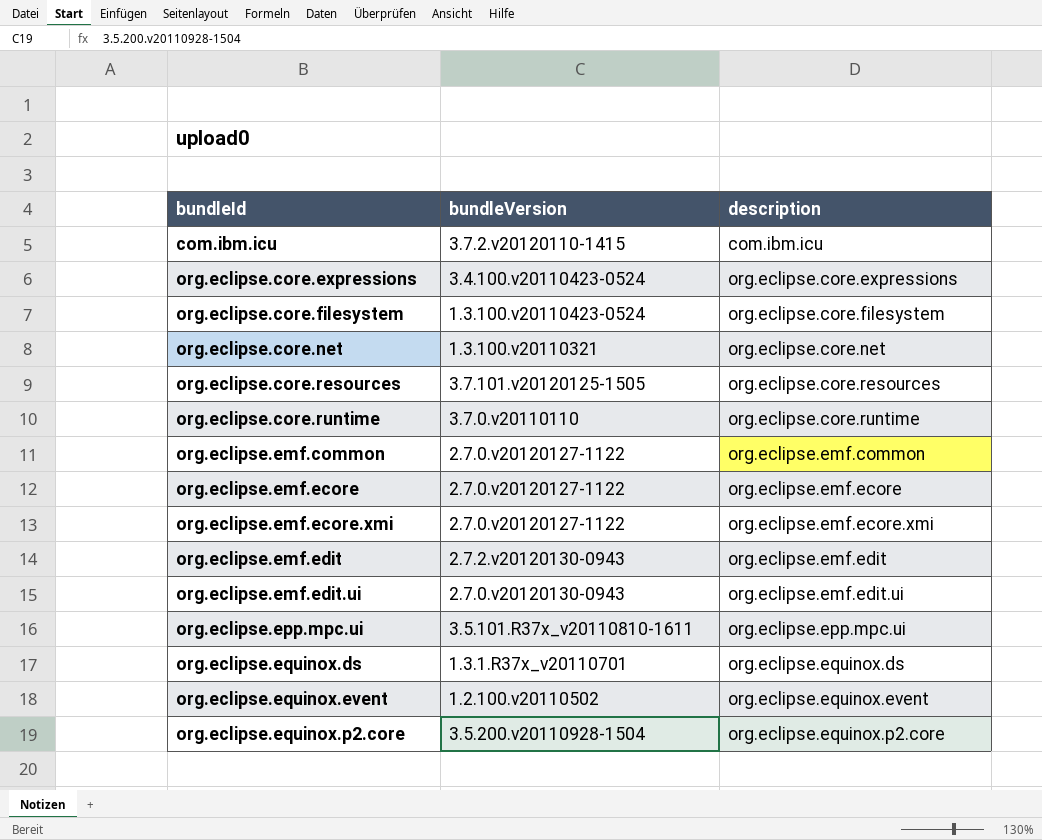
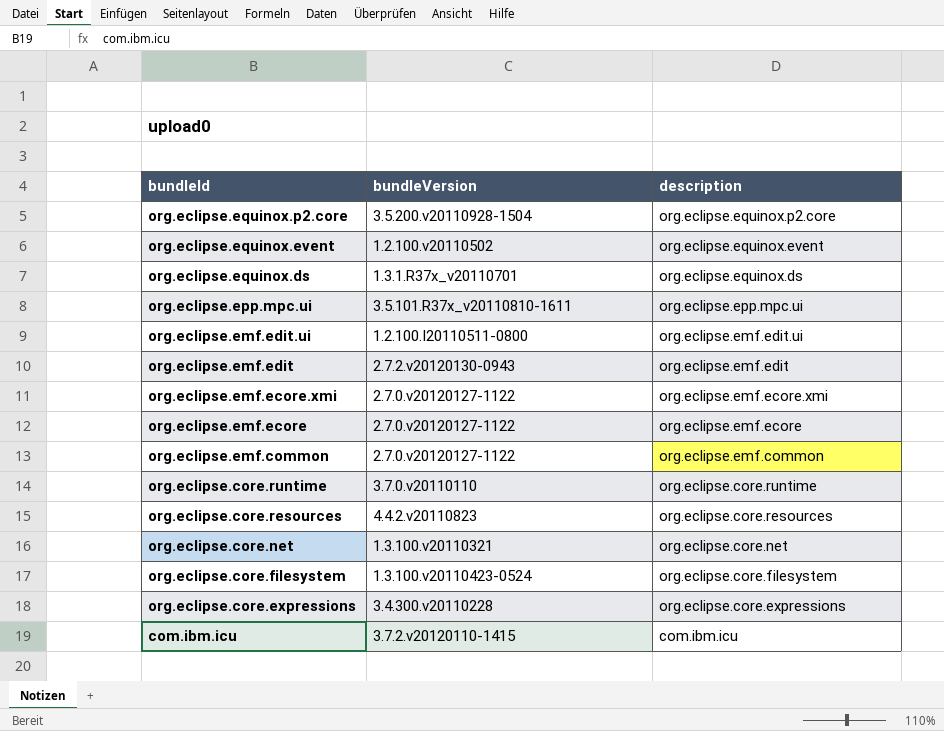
row order: bundleId ascending -> bundleId descending
org.eclipse.emf.edit.ui | bundleVersion: 2.7.0.v20120130-0943 -> 1.2.100.I20110511-0800
org.eclipse.core.resources | bundleVersion: 3.7.101.v20120125-1505 -> 4.4.2.v20110823
org.eclipse.core.expressions | bundleVersion: 3.4.100.v20110423-0524 -> 3.4.300.v20110228

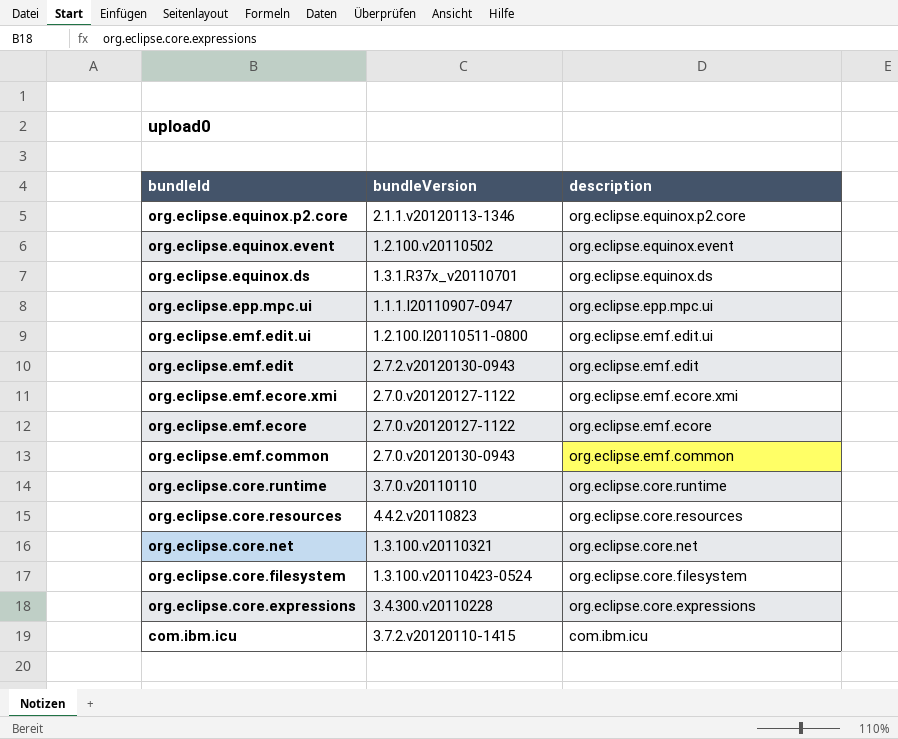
org.eclipse.equinox.p2.core | bundleVersion: 3.5.200.v20110928-1504 -> 2.1.1.v20120113-1346
org.eclipse.epp.mpc.ui | bundleVersion: 3.5.101.R37x_v20110810-1611 -> 1.1.1.I20110907-0947
org.eclipse.emf.common | bundleVersion: 2.7.0.v20120127-1122 -> 2.7.0.v20120130-0943

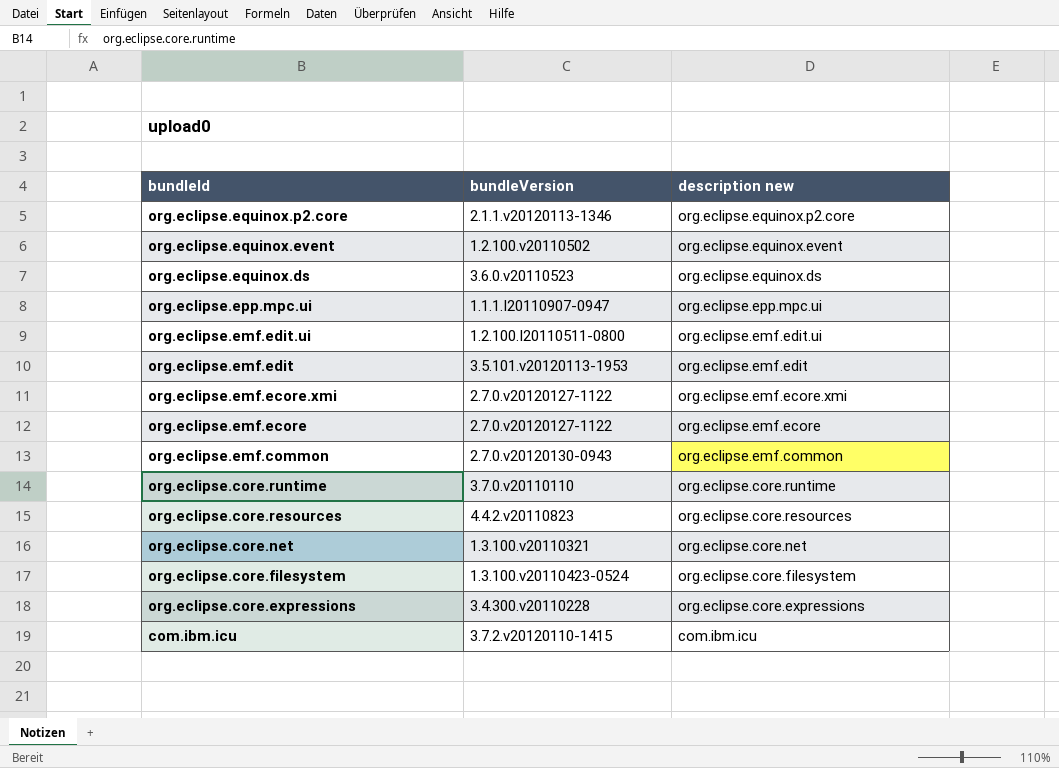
column name: description -> description new
org.eclipse.equinox.ds | bundleVersion: 1.3.1.R37x_v20110701 -> 3.6.0.v20110523
org.eclipse.emf.edit | bundleVersion: 2.7.2.v20120130-0943 -> 3.5.101.v20120113-1953

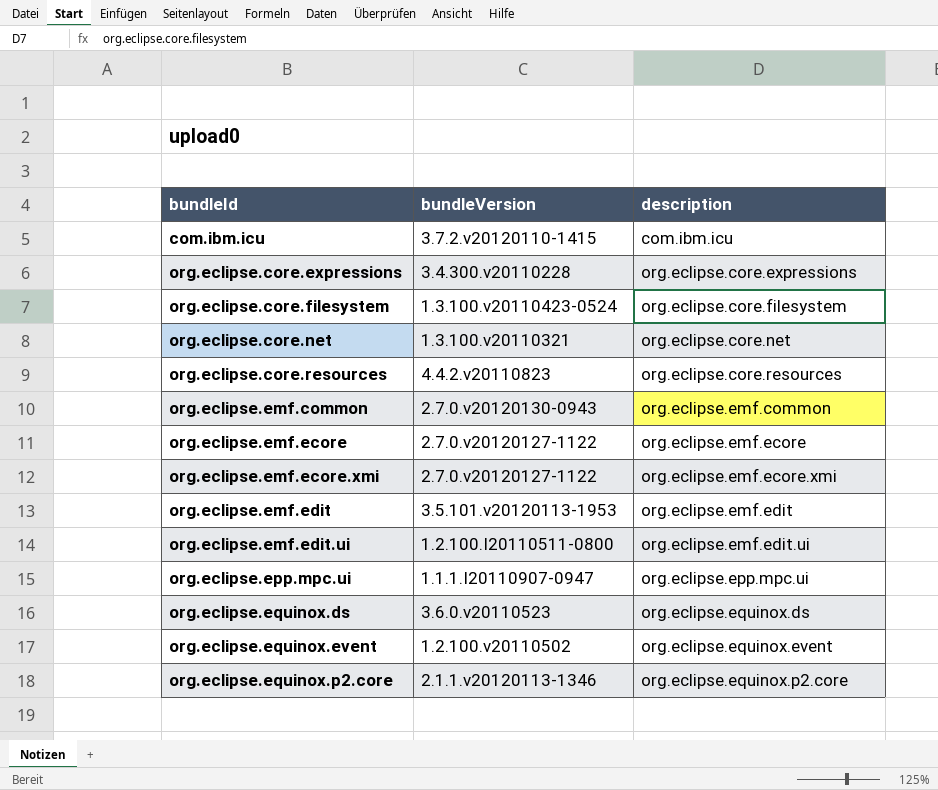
row order: bundleId descending -> bundleId ascending
column name: description new -> description
row org.eclipse.core.runtime: 3.7.0.v20110110 | org.eclipse.core.runtime -> none

